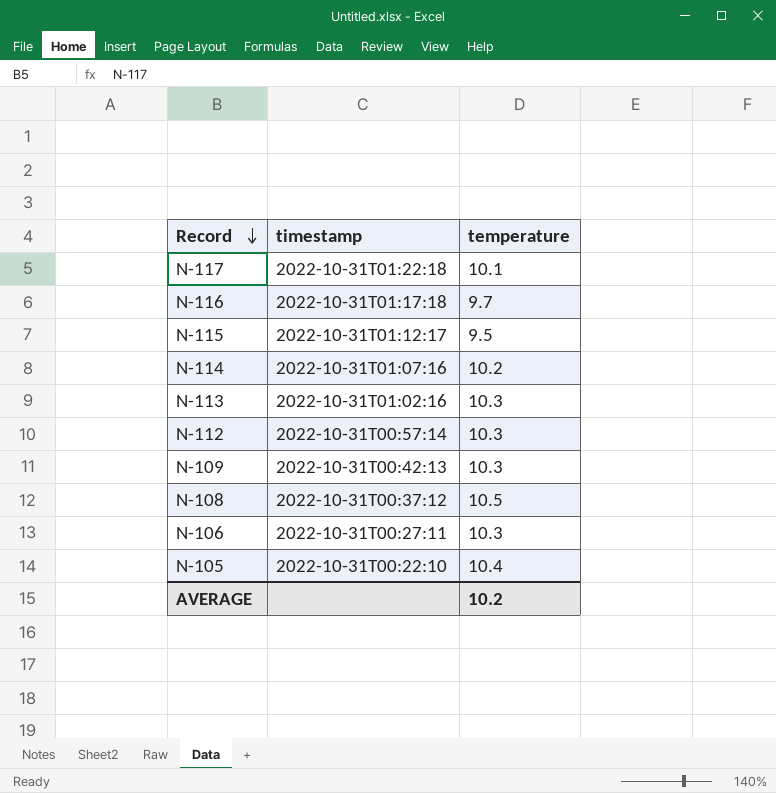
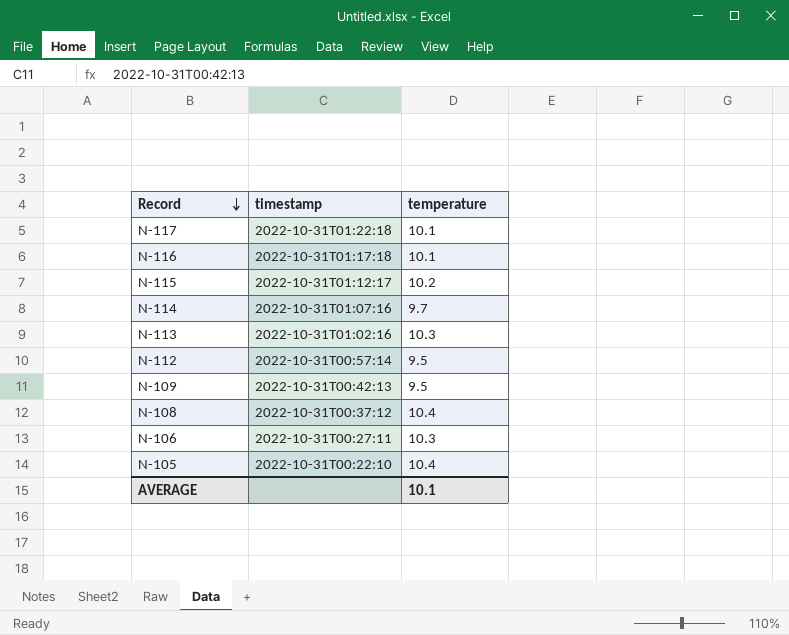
N-116 | temperature: 9.7 -> 10.1
N-115 | temperature: 9.5 -> 10.2
N-114 | temperature: 10.2 -> 9.7
N-112 | temperature: 10.3 -> 9.5
N-109 | temperature: 10.3 -> 9.5
N-108 | temperature: 10.5 -> 10.4
AVERAGE | temperature: 10.2 -> 10.1

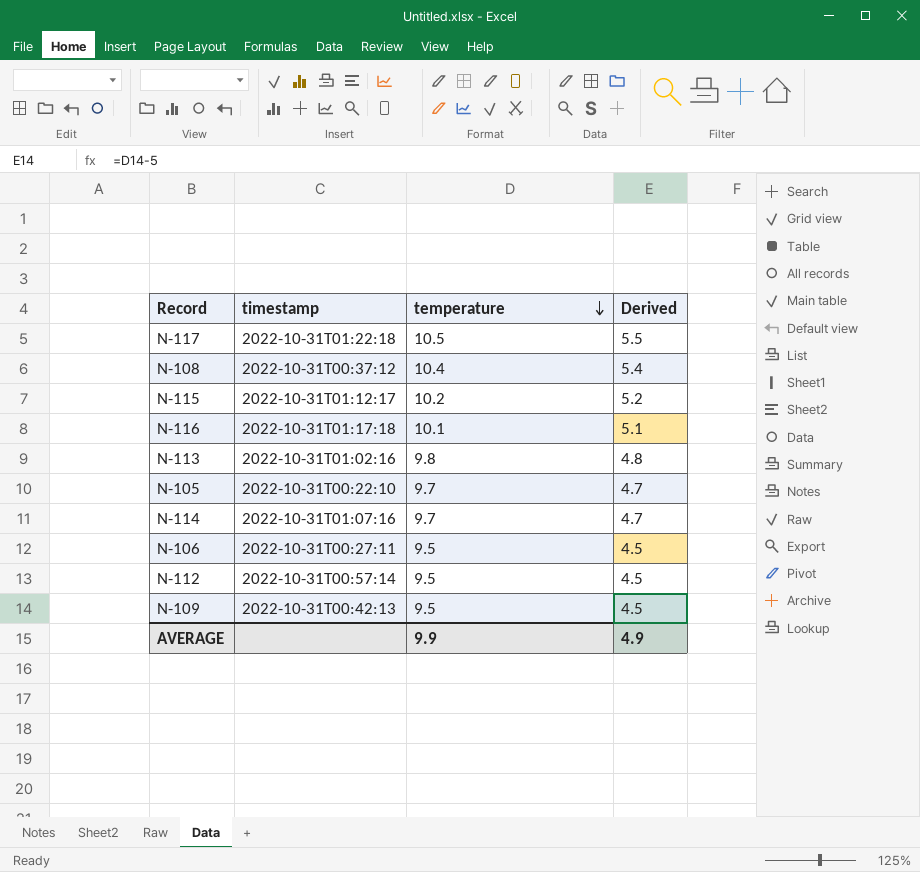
row order: Record descending -> temperature descending
column Derived | formula: none -> [temperature] - 5
N-117 | temperature: 10.1 -> 10.5
N-113 | temperature: 10.3 -> 9.8
N-105 | temperature: 10.4 -> 9.7
N-106 | temperature: 10.3 -> 9.5
AVERAGE | temperature: 10.1 -> 9.9

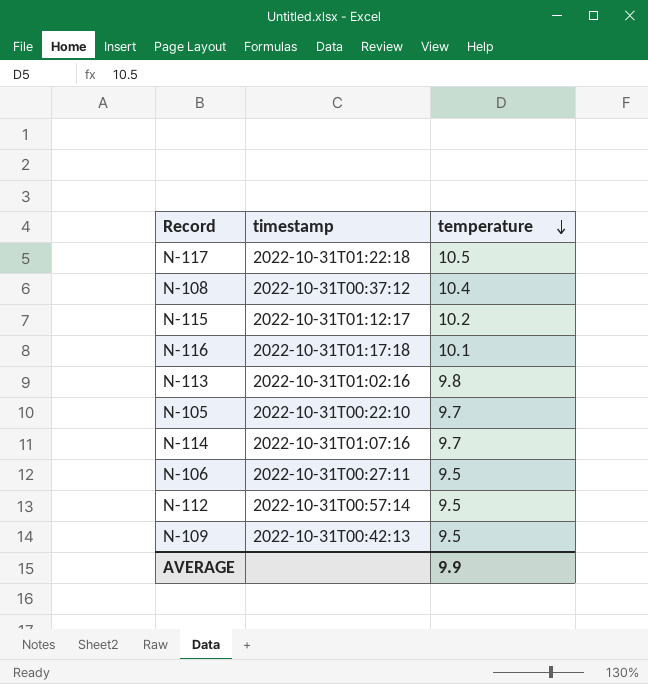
column Derived | formula: [temperature] - 5 -> none

